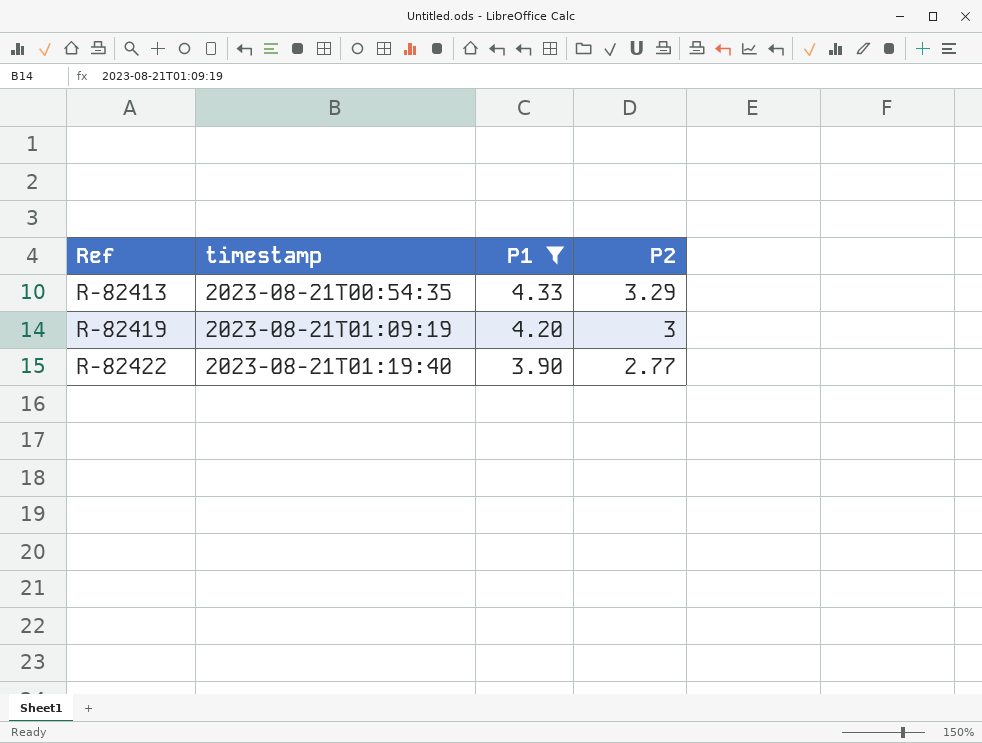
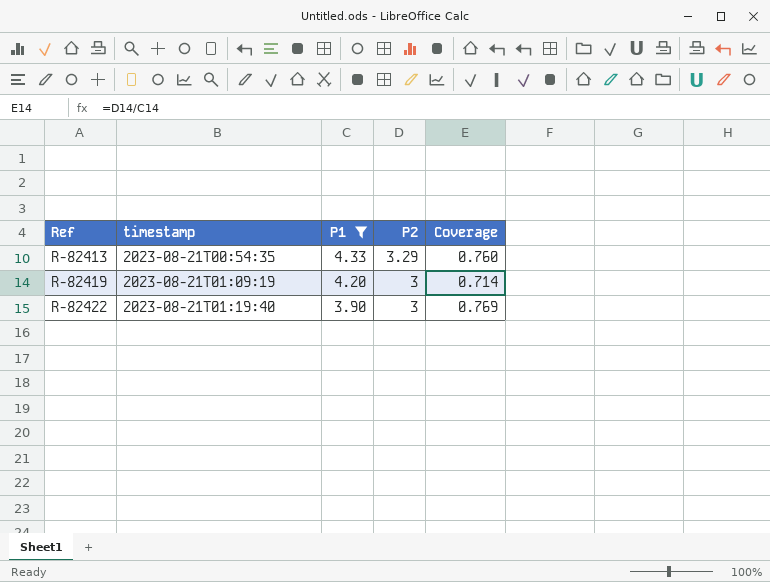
column Coverage | formula: none -> [P2] / [P1]
R-82422 | P2: 2.77 -> 3

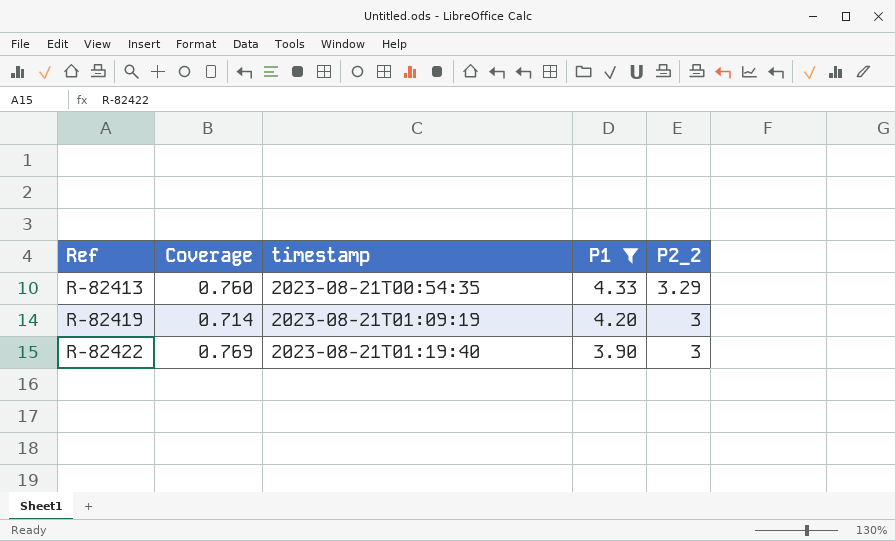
column Coverage | position: 5 -> 2
column name: P2 -> P2_2

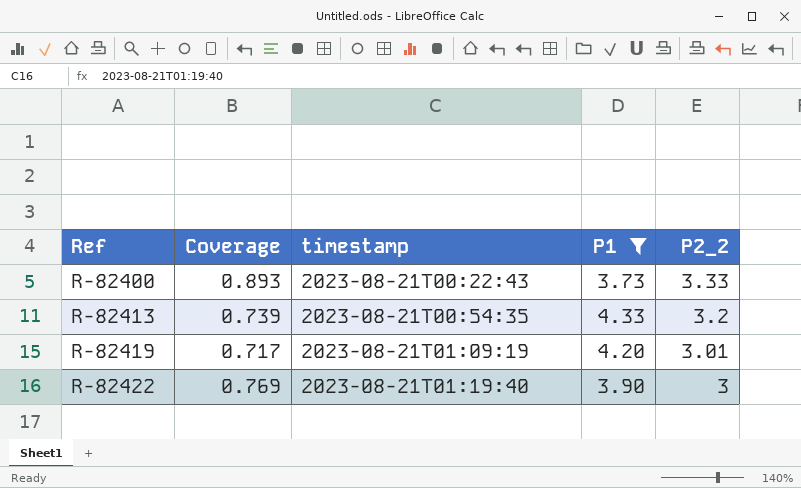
row R-82400: none -> 0.893 | 2023-08-21T00:22:43 | 3.73 | 3.33
R-82413 | Coverage: 0.760 -> 0.739
R-82413 | P2_2: 3.29 -> 3.2
R-82419 | Coverage: 0.714 -> 0.717
R-82419 | P2_2: 3 -> 3.01

